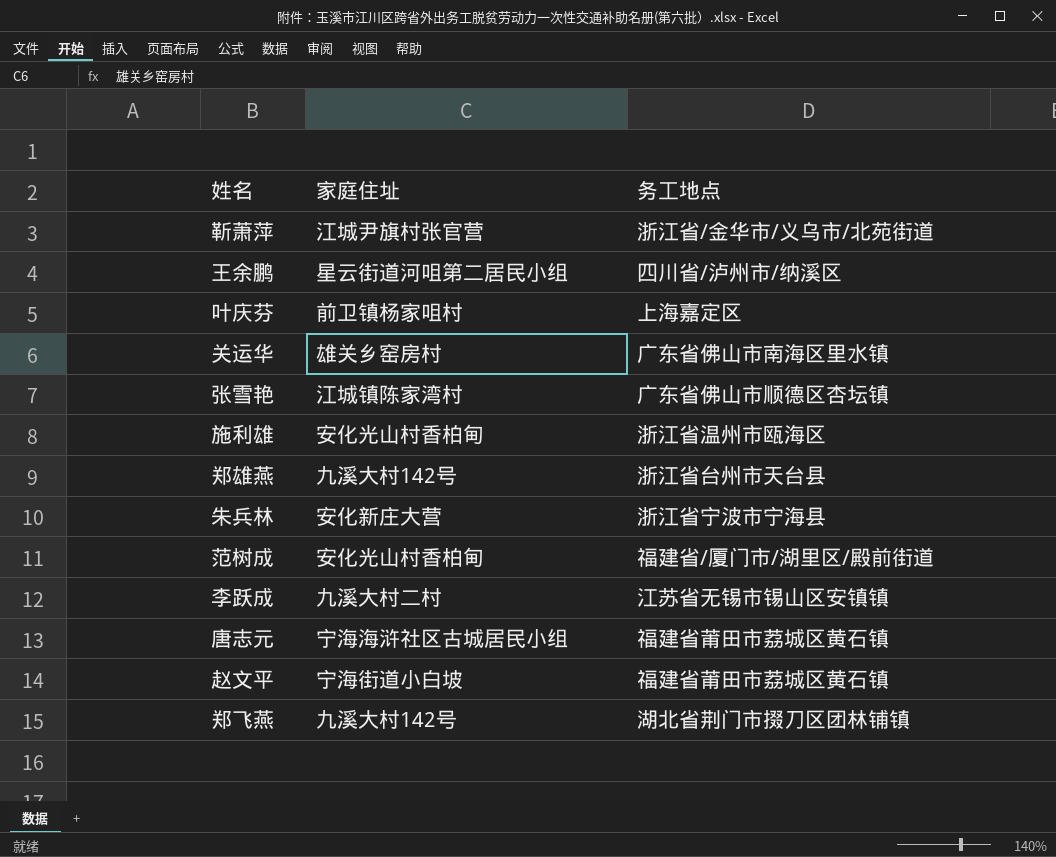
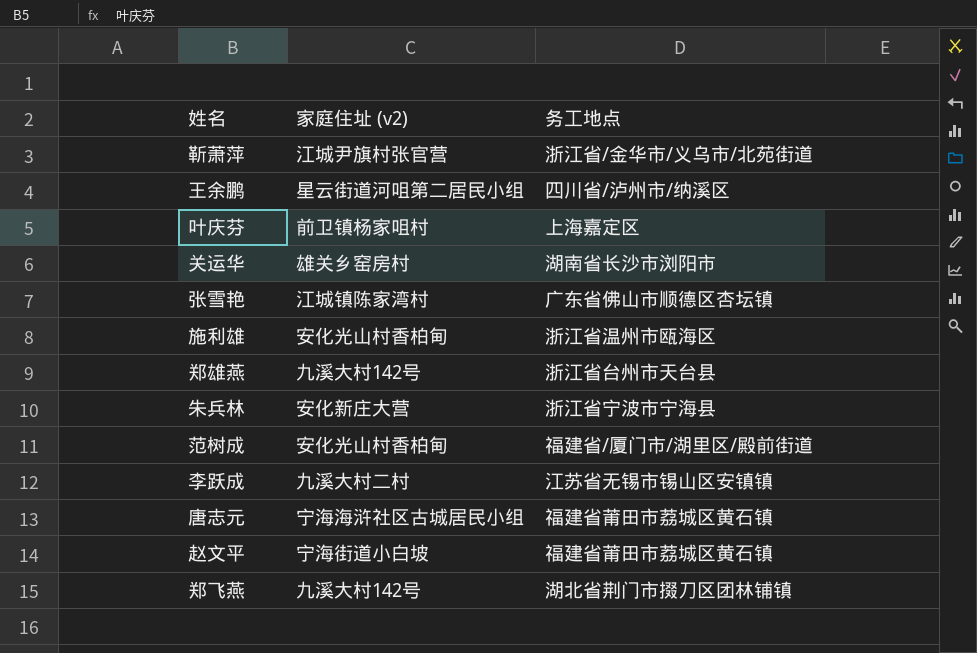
column name: 家庭住址 -> 家庭住址 (v2)
关运华 | 务工地点: 广东省佛山市南海区里水镇 -> 湖南省长沙市浏阳市

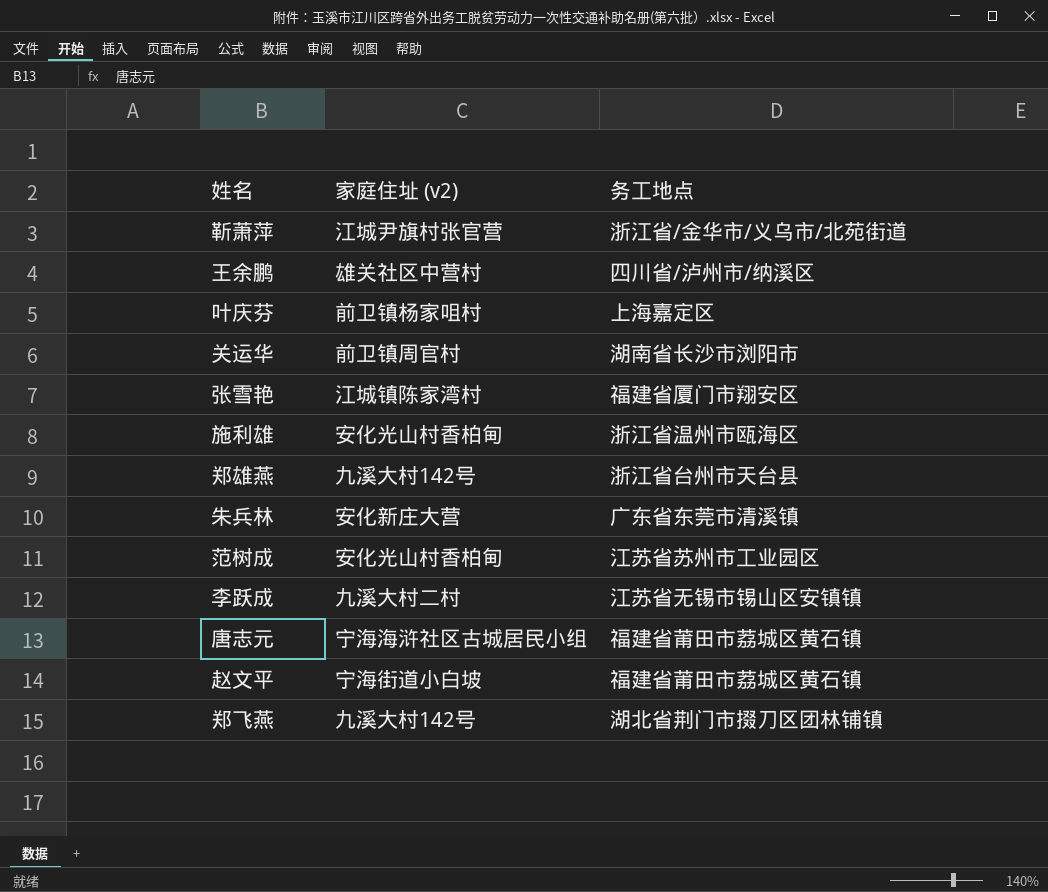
王余鹏 | 家庭住址 (v2): 星云街道河咀第二居民小组 -> 雄关社区中营村
关运华 | 家庭住址 (v2): 雄关乡窑房村 -> 前卫镇周官村
张雪艳 | 务工地点: 广东省佛山市顺德区杏坛镇 -> 福建省厦门市翔安区
朱兵林 | 务工地点: 浙江省宁波市宁海县 -> 广东省东莞市清溪镇
范树成 | 务工地点: 福建省/厦门市/湖里区/殿前街道 -> 江苏省苏州市工业园区

